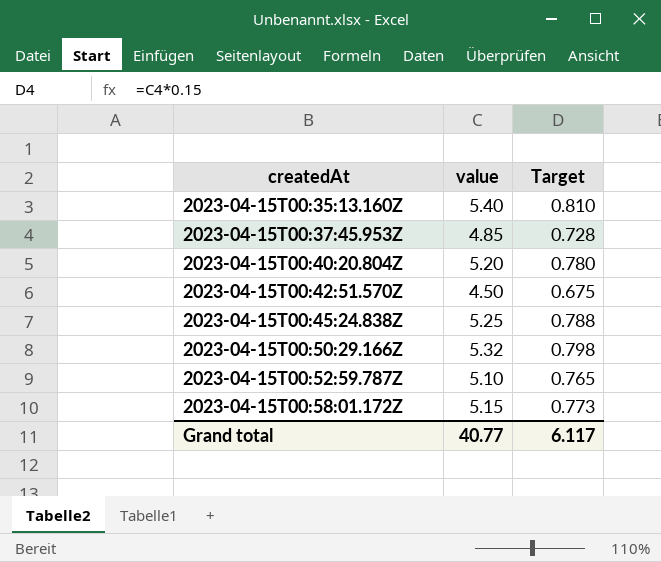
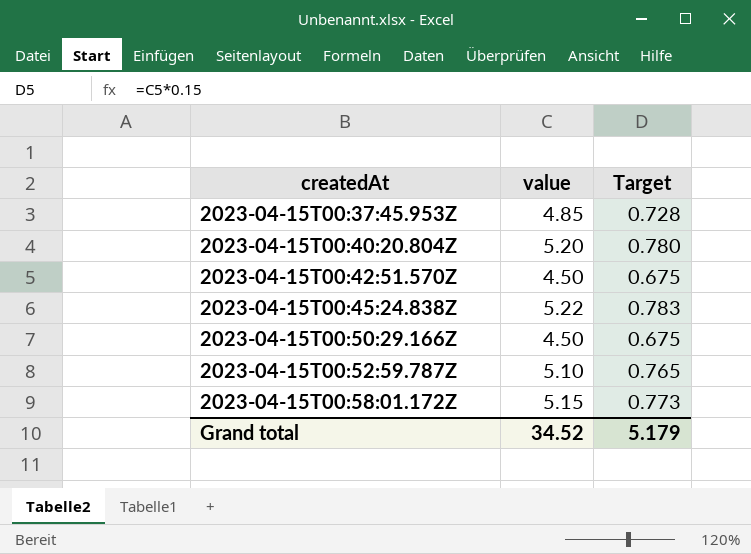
row 2023-04-15T00:35:13.160Z: 5.40 | 0.810 -> none
2023-04-15T00:45:24.838Z | value: 5.25 -> 5.22
2023-04-15T00:45:24.838Z | Target: 0.788 -> 0.783
2023-04-15T00:50:29.166Z | value: 5.32 -> 4.50
2023-04-15T00:50:29.166Z | Target: 0.798 -> 0.675
Grand total | value: 40.77 -> 34.52
Grand total | Target: 6.117 -> 5.179

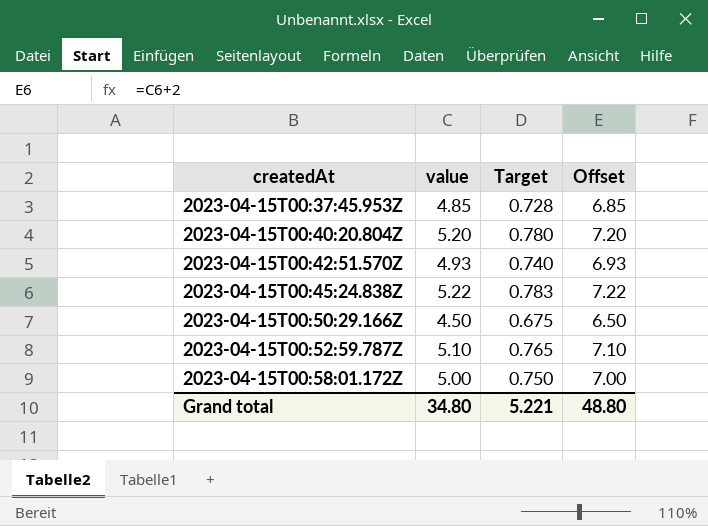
column Offset | formula: none -> [value] + 2
2023-04-15T00:42:51.570Z | value: 4.50 -> 4.93
2023-04-15T00:42:51.570Z | Target: 0.675 -> 0.740
2023-04-15T00:58:01.172Z | value: 5.15 -> 5.00
2023-04-15T00:58:01.172Z | Target: 0.773 -> 0.750
Grand total | value: 34.52 -> 34.80
Grand total | Target: 5.179 -> 5.221

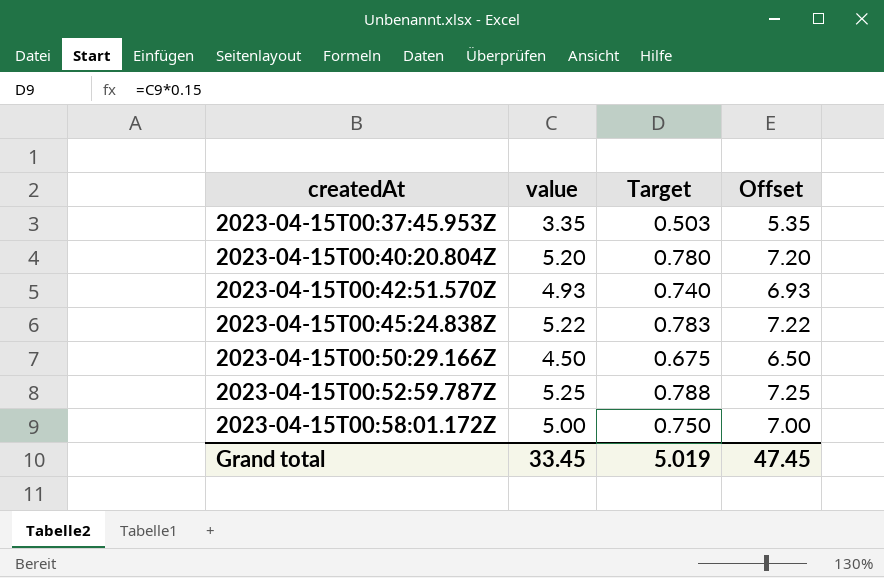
2023-04-15T00:37:45.953Z | value: 4.85 -> 3.35
2023-04-15T00:37:45.953Z | Target: 0.728 -> 0.503
2023-04-15T00:37:45.953Z | Offset: 6.85 -> 5.35
2023-04-15T00:52:59.787Z | value: 5.10 -> 5.25
2023-04-15T00:52:59.787Z | Target: 0.765 -> 0.788
2023-04-15T00:52:59.787Z | Offset: 7.10 -> 7.25
Grand total | value: 34.80 -> 33.45
Grand total | Target: 5.221 -> 5.019
Grand total | Offset: 48.80 -> 47.45

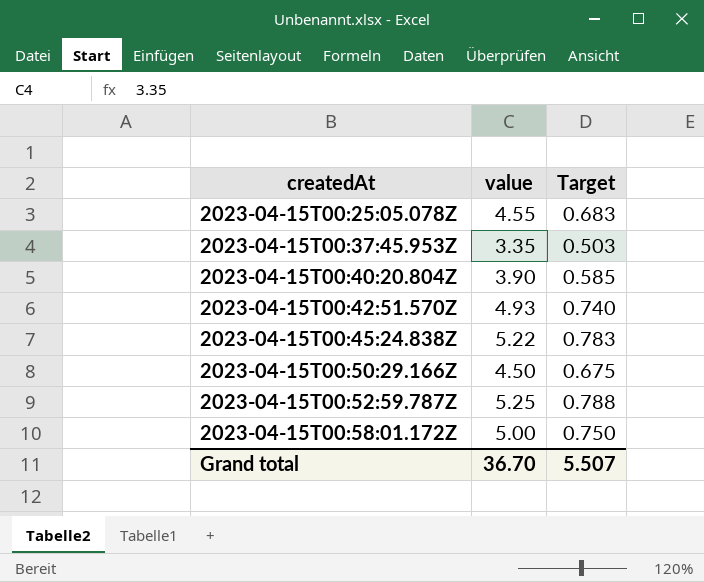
column Offset | formula: [value] + 2 -> none
row 2023-04-15T00:25:05.078Z: none -> 4.55 | 0.683
2023-04-15T00:40:20.804Z | value: 5.20 -> 3.90
2023-04-15T00:40:20.804Z | Target: 0.780 -> 0.585
Grand total | value: 33.45 -> 36.70
Grand total | Target: 5.019 -> 5.507

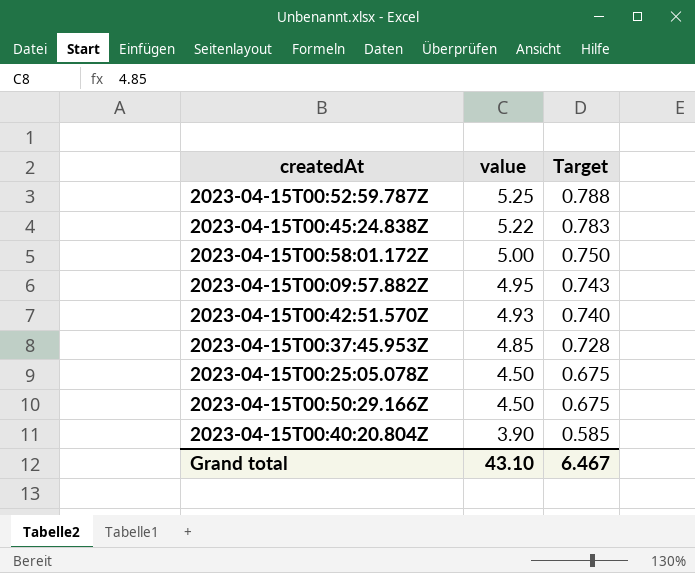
row order: createdAt ascending -> value descending
row 2023-04-15T00:09:57.882Z: none -> 4.95 | 0.743
2023-04-15T00:37:45.953Z | value: 3.35 -> 4.85
2023-04-15T00:37:45.953Z | Target: 0.503 -> 0.728
2023-04-15T00:25:05.078Z | value: 4.55 -> 4.50
2023-04-15T00:25:05.078Z | Target: 0.683 -> 0.675
Grand total | value: 36.70 -> 43.10
Grand total | Target: 5.507 -> 6.467

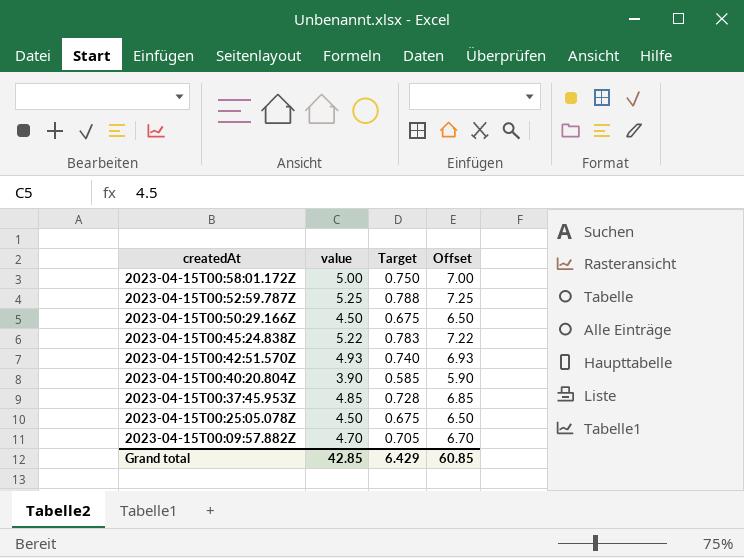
row order: value descending -> createdAt descending
column Offset | formula: none -> [value] + 2
2023-04-15T00:09:57.882Z | value: 4.95 -> 4.70
2023-04-15T00:09:57.882Z | Target: 0.743 -> 0.705
Grand total | value: 43.10 -> 42.85
Grand total | Target: 6.467 -> 6.429

